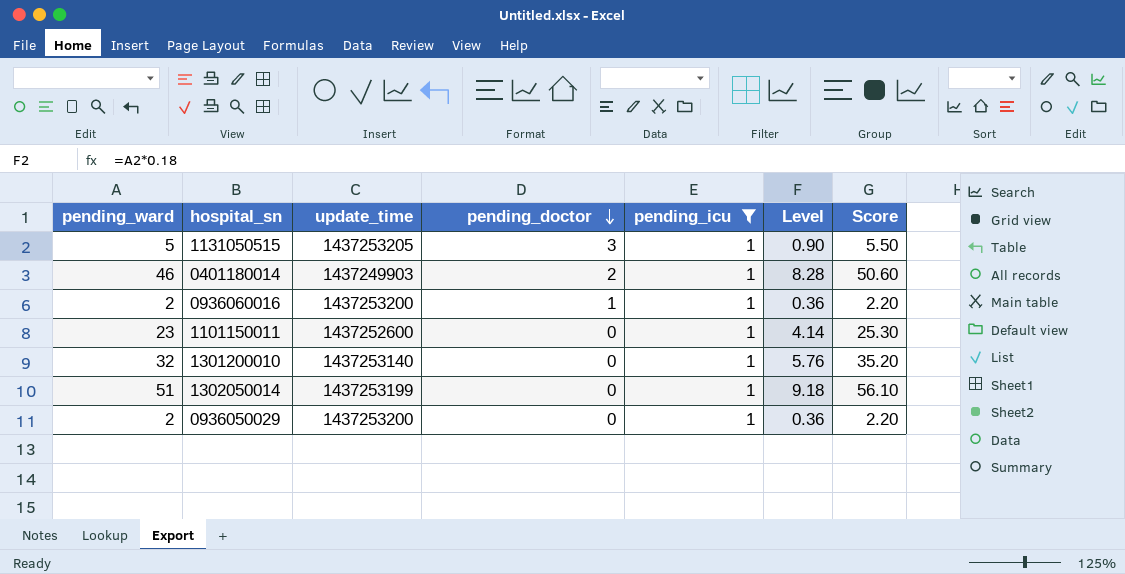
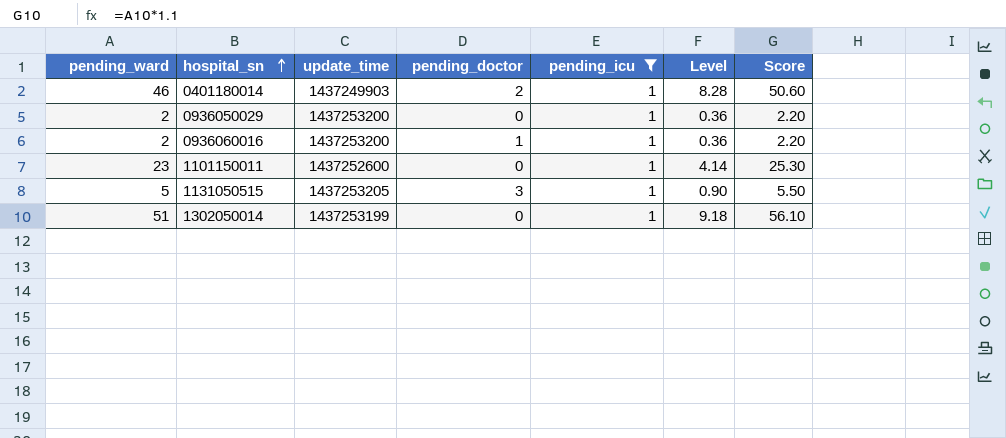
row order: pending_doctor descending -> hospital_sn ascending
row 1301200010: 32 | 1437253140 | 0 | 1 | 5.76 | 35.20 -> none

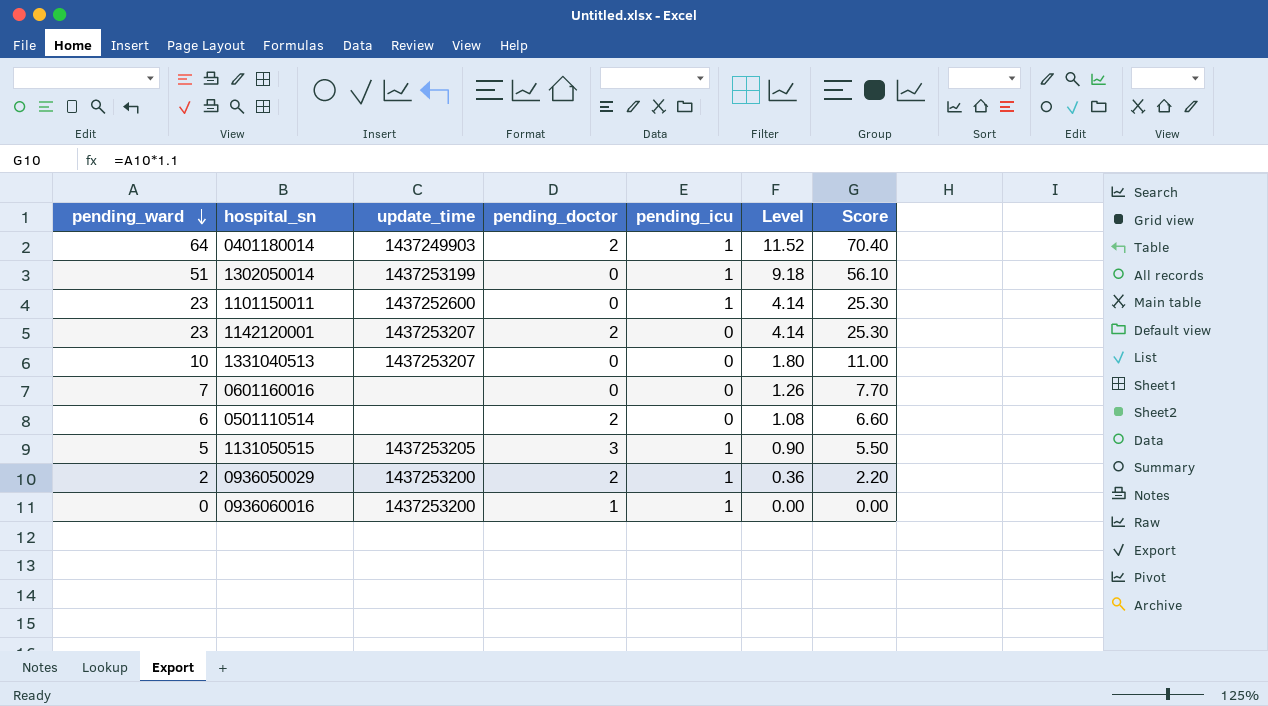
filter: pending_icu = 1 -> none
row order: hospital_sn ascending -> pending_ward descending
0401180014 | pending_ward: 46 -> 64
0401180014 | Level: 8.28 -> 11.52
0401180014 | Score: 50.60 -> 70.40
0936050029 | pending_doctor: 0 -> 2
0936060016 | pending_ward: 2 -> 0
0936060016 | Level: 0.36 -> 0.00
0936060016 | Score: 2.20 -> 0.00

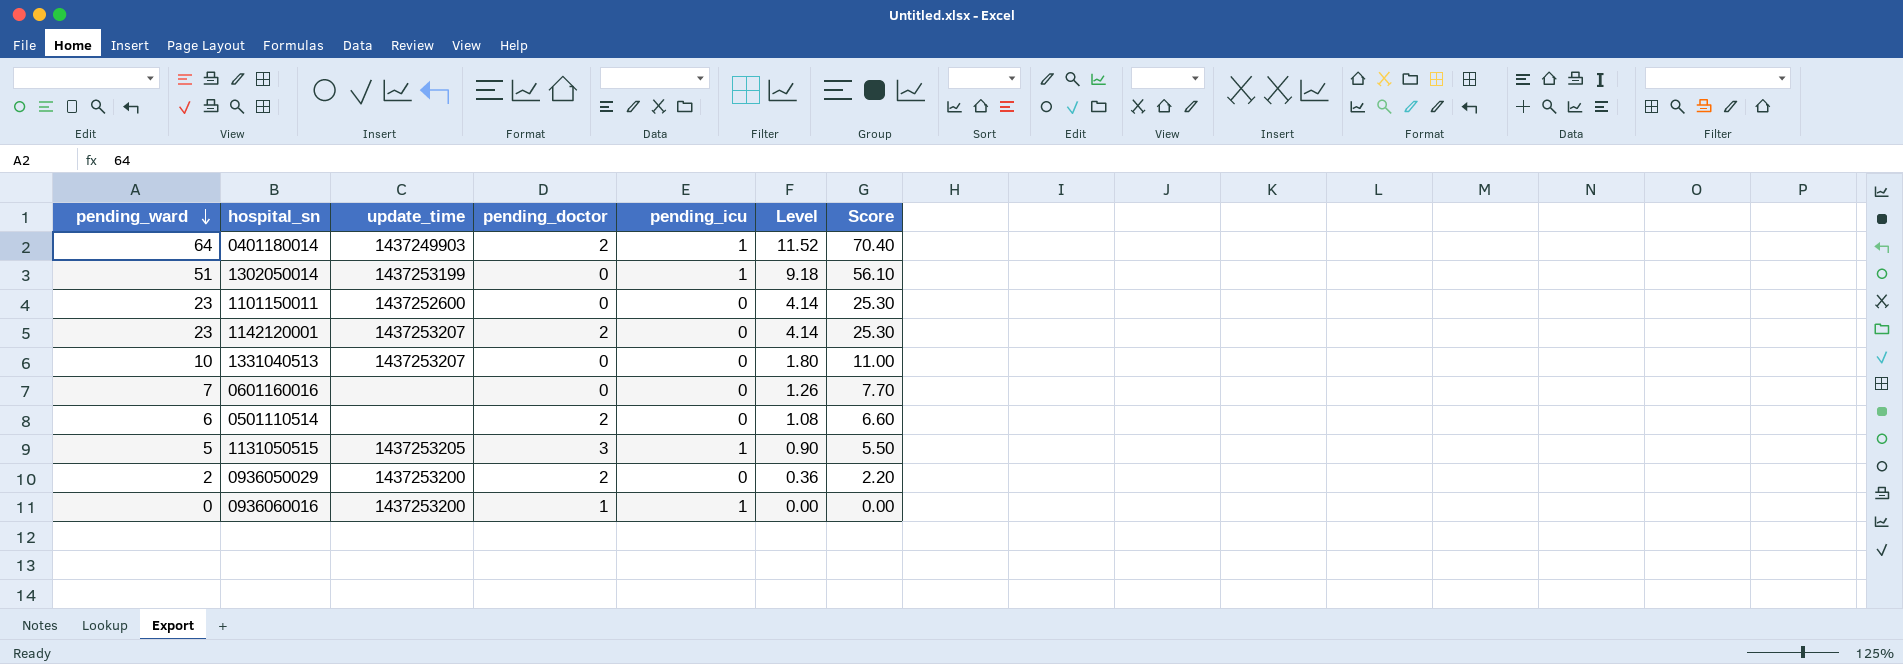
1101150011 | pending_icu: 1 -> 0
0936050029 | pending_icu: 1 -> 0

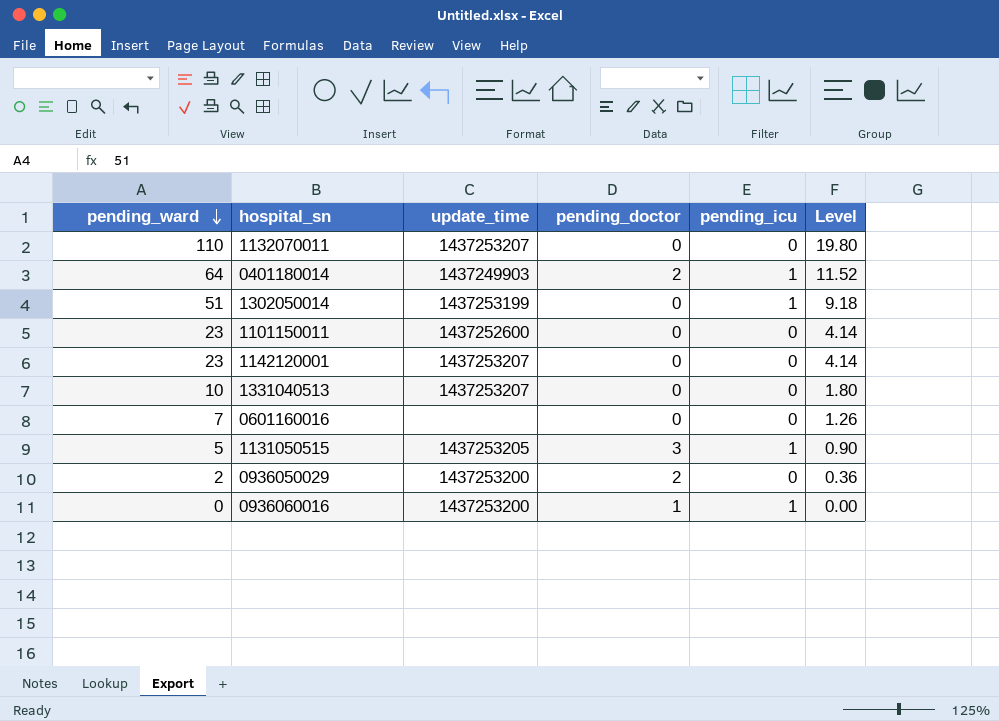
column Score | formula: [pending_ward] * 1.1 -> none
row 0501110514: 6 | none | 2 | 0 | 1.08 | 6.60 -> none
row 1132070011: none -> 110 | 1437253207 | 0 | 0 | 19.80
1142120001 | pending_doctor: 2 -> 0

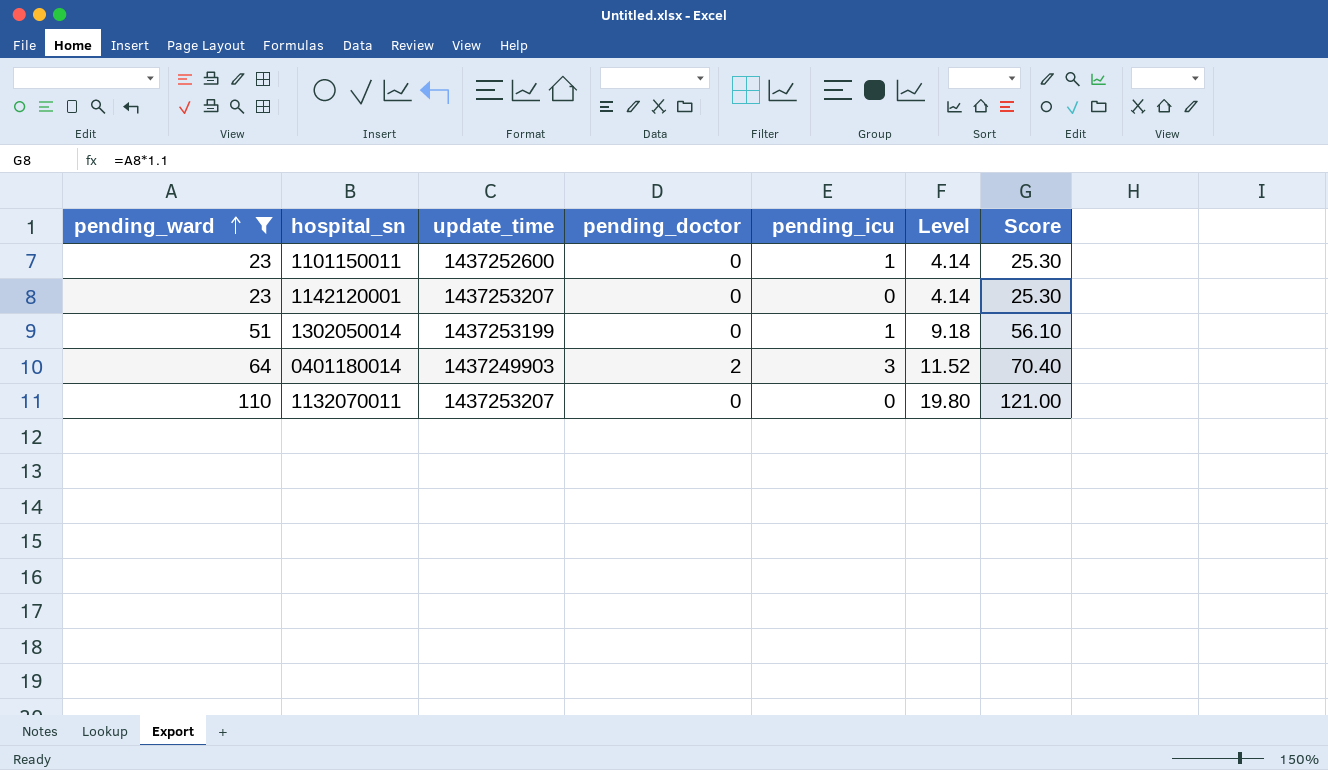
filter: none -> pending_ward >= 23
row order: pending_ward descending -> pending_ward ascending
column Score | formula: none -> [pending_ward] * 1.1
1101150011 | pending_icu: 0 -> 1
0401180014 | pending_icu: 1 -> 3

